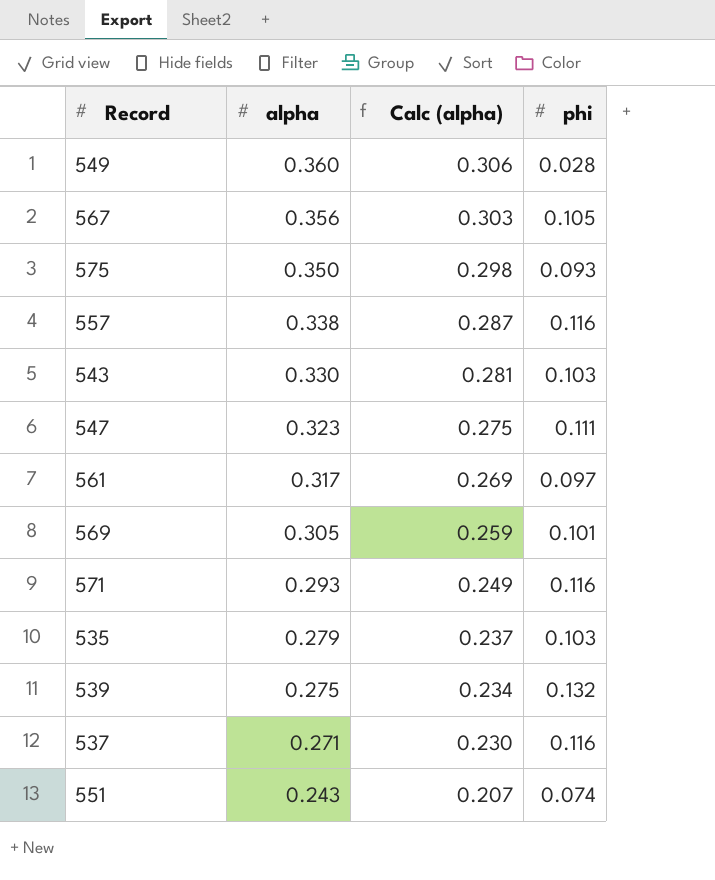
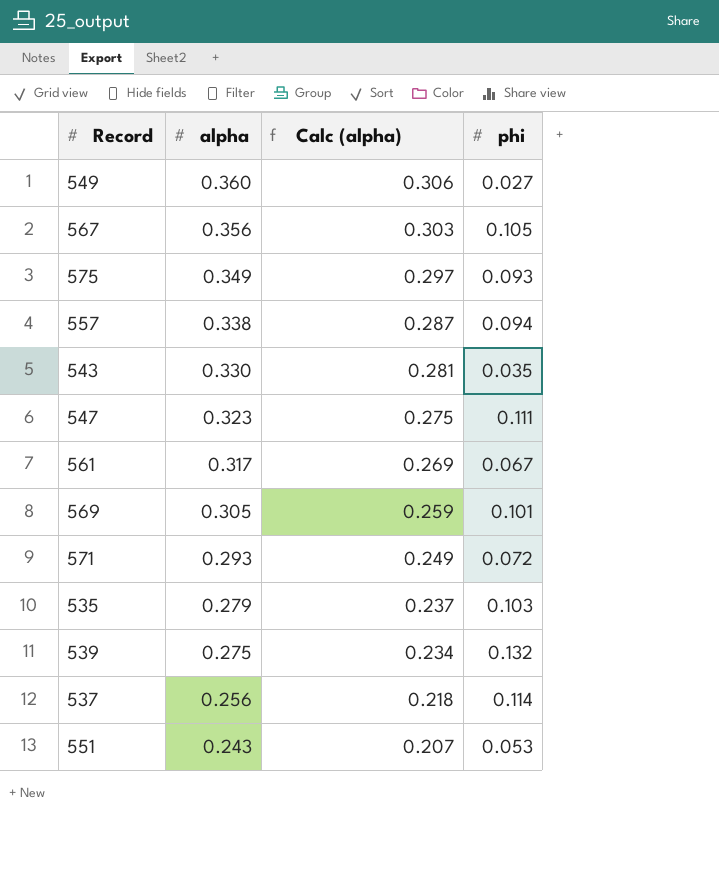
549 | phi: 0.028 -> 0.027
575 | alpha: 0.350 -> 0.349
575 | Calc (alpha): 0.298 -> 0.297
557 | phi: 0.116 -> 0.094
543 | phi: 0.103 -> 0.035
561 | phi: 0.097 -> 0.067
571 | phi: 0.116 -> 0.072
537 | alpha: 0.271 -> 0.256
537 | Calc (alpha): 0.230 -> 0.218
537 | phi: 0.116 -> 0.114
551 | phi: 0.074 -> 0.053

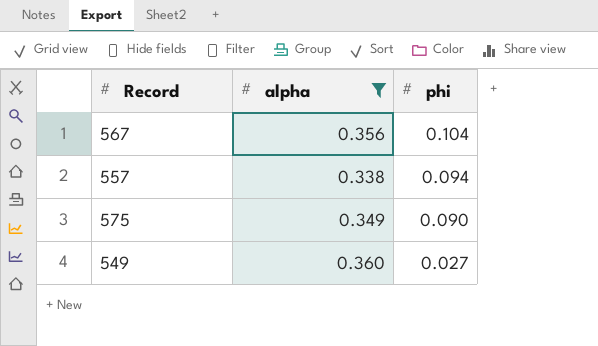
filter: none -> alpha >= 0.338
row order: alpha descending -> phi descending
column Calc (alpha) | formula: [alpha] * 0.85 -> none
567 | phi: 0.105 -> 0.104
575 | phi: 0.093 -> 0.090

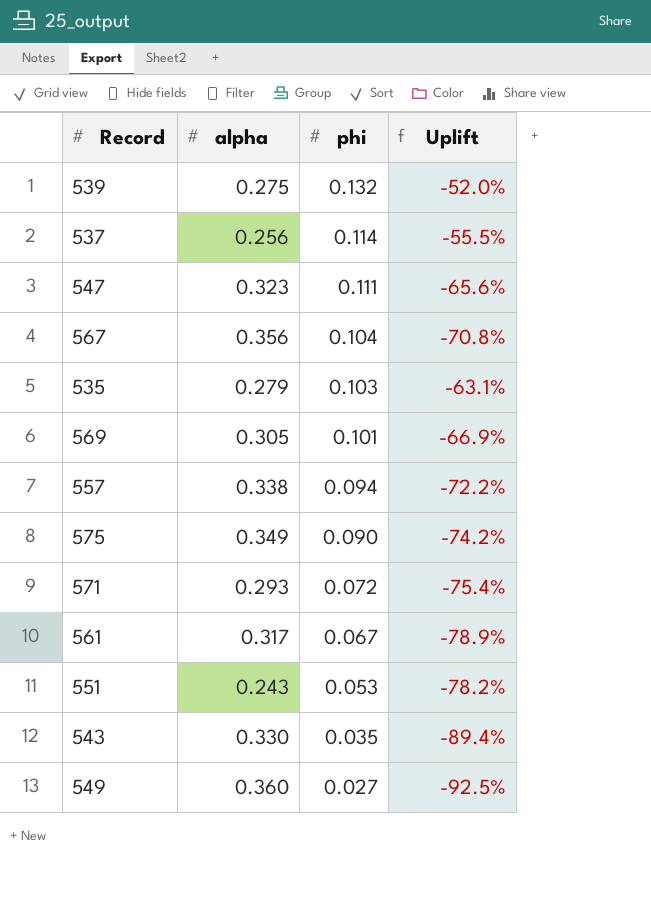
filter: alpha >= 0.338 -> none
column Uplift | formula: none -> ([phi] - [alpha]) / [alpha]

